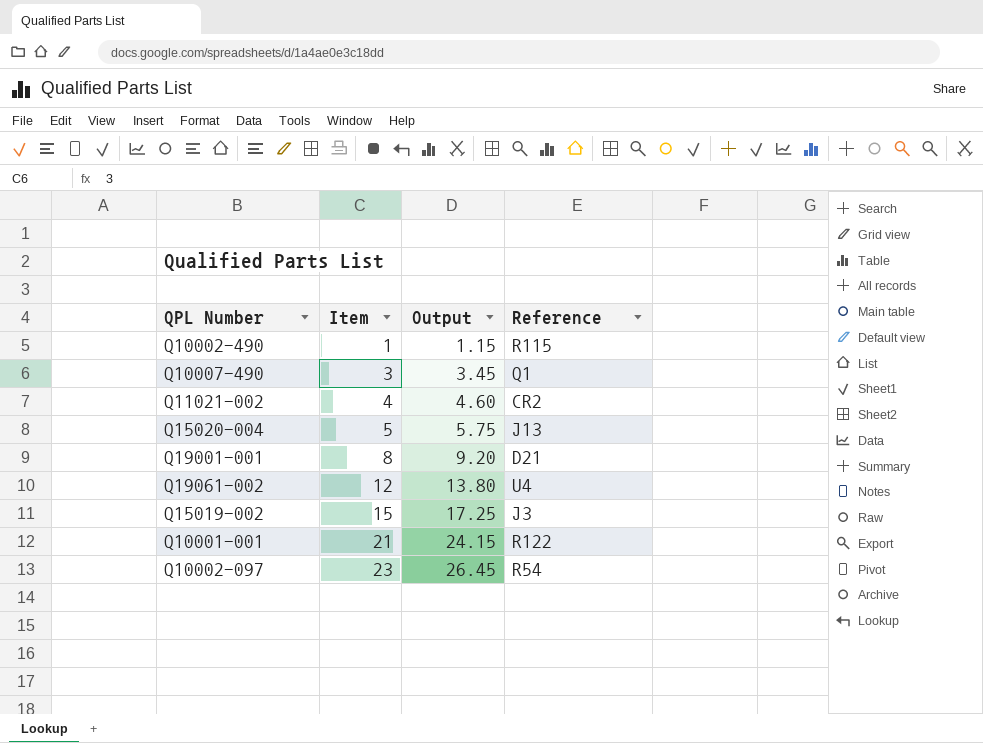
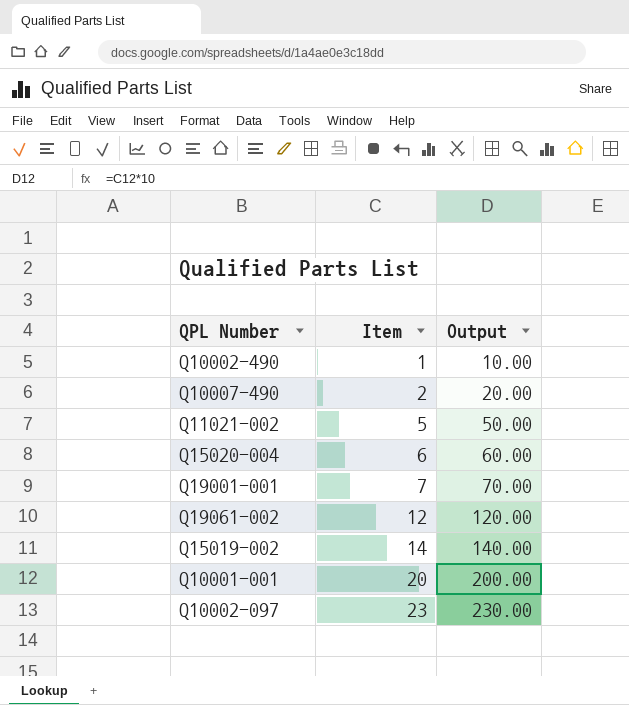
column Reference | position: 4 -> none
column Output | formula: [Item] * 1.15 -> [Item] * 10
Q10007-490 | Item: 3 -> 2
Q11021-002 | Item: 4 -> 5
Q15020-004 | Item: 5 -> 6
Q19001-001 | Item: 8 -> 7
Q15019-002 | Item: 15 -> 14
Q10001-001 | Item: 21 -> 20

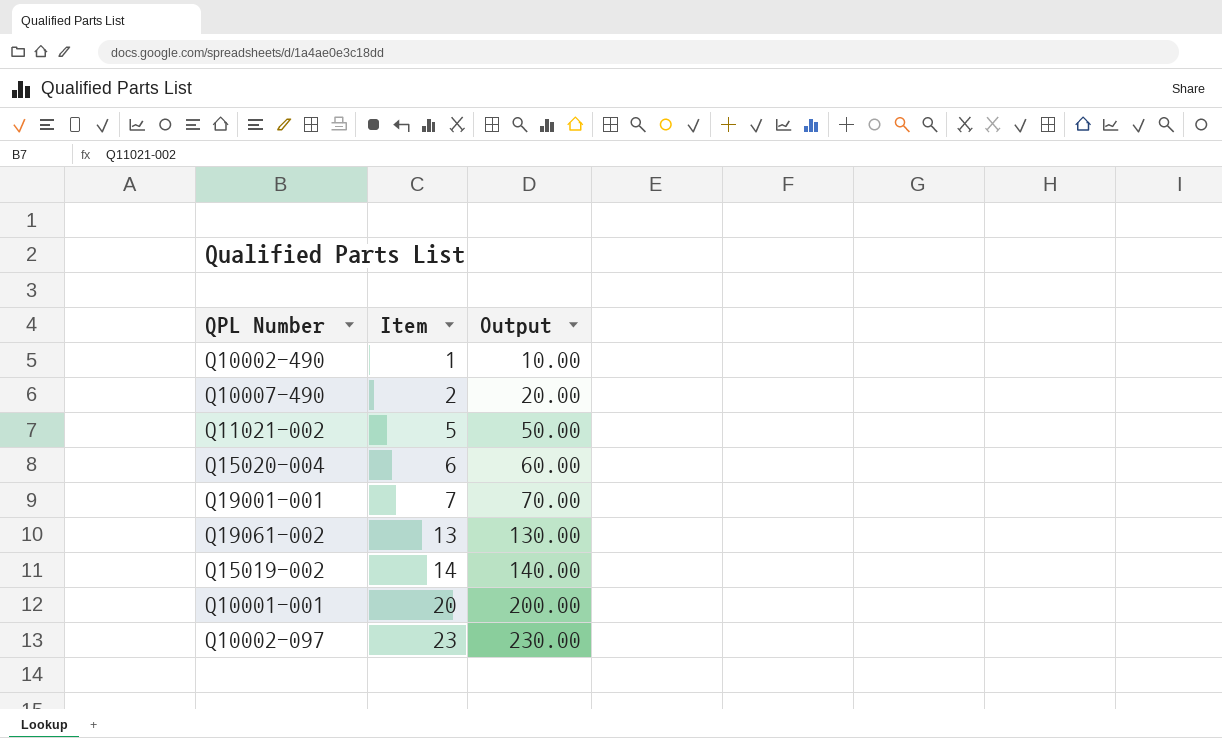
Q19061-002 | Item: 12 -> 13
Q19061-002 | Output: 120.00 -> 130.00

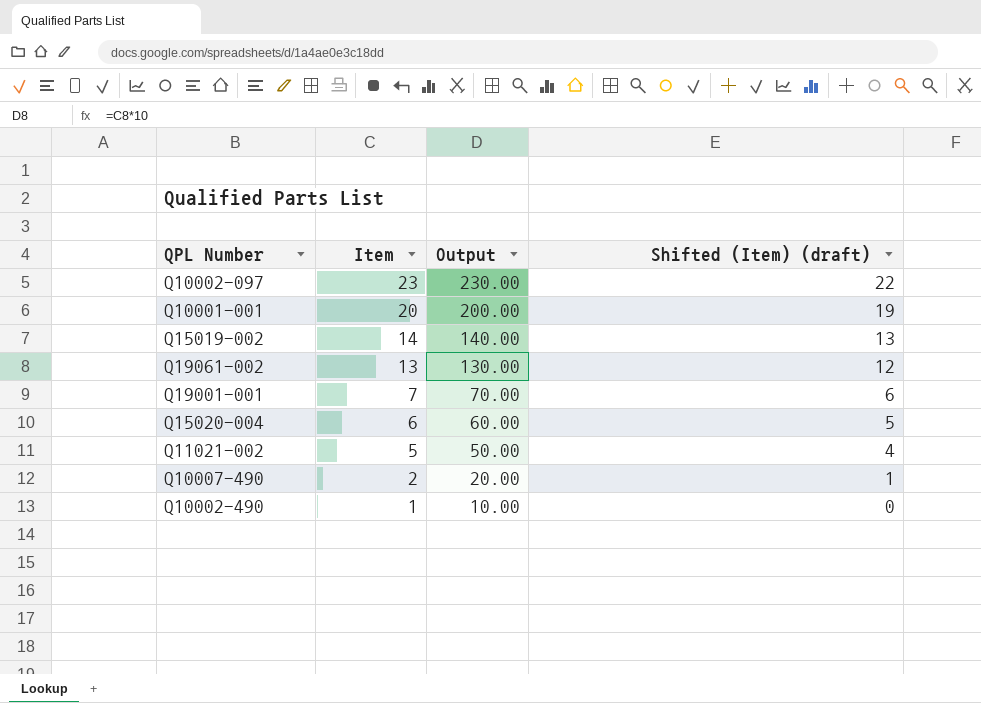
row order: Item ascending -> Item descending
column Shifted (Item) (draft) | formula: none -> [Item] - 1

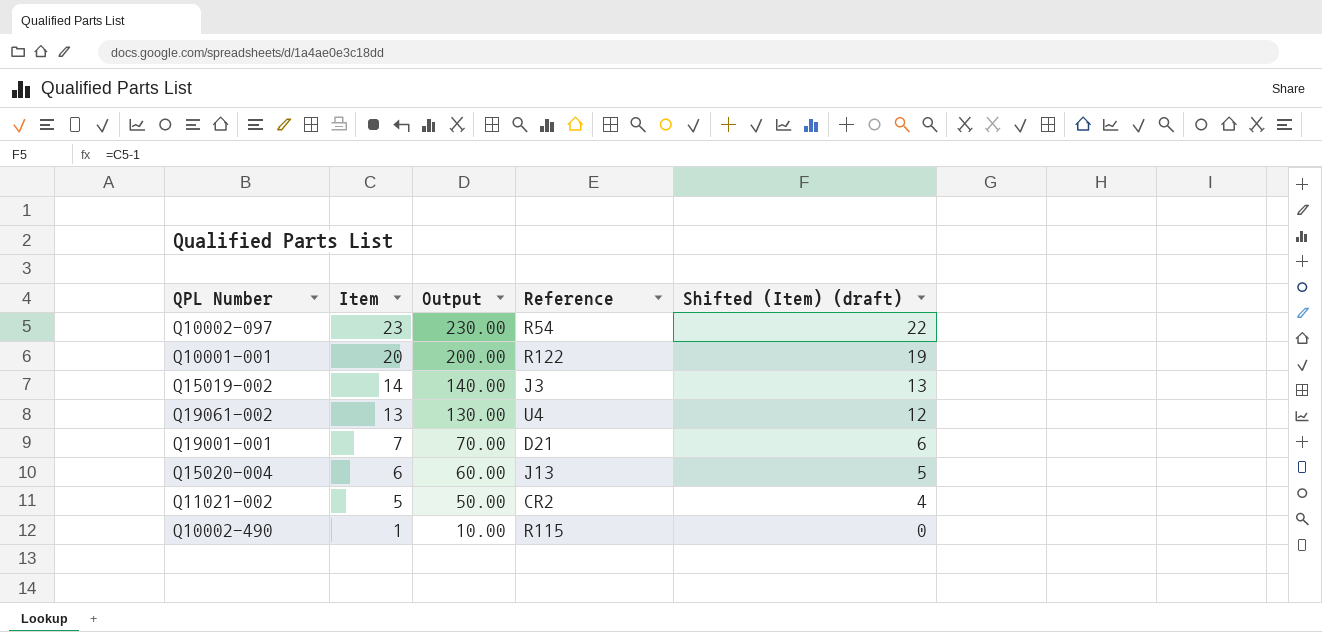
column Reference | position: none -> 4
row Q10007-490: 2 | 20.00 | 1 -> none

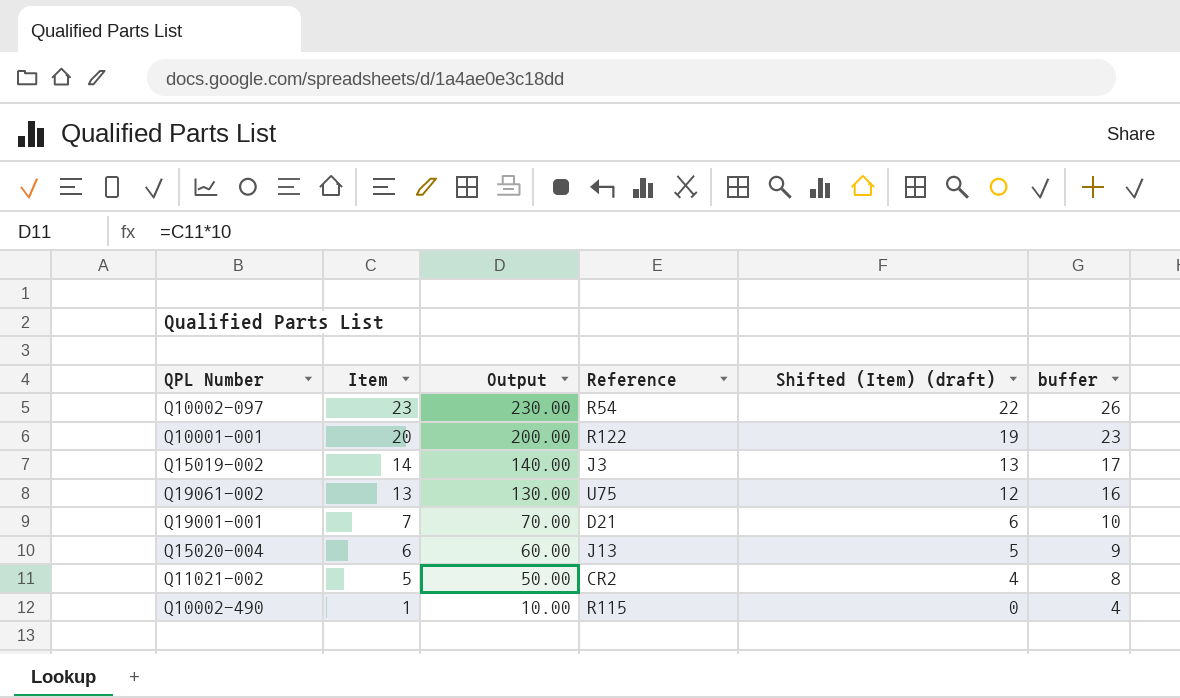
column buffer | formula: none -> [Item] + 3
Q19061-002 | Reference: U4 -> U75

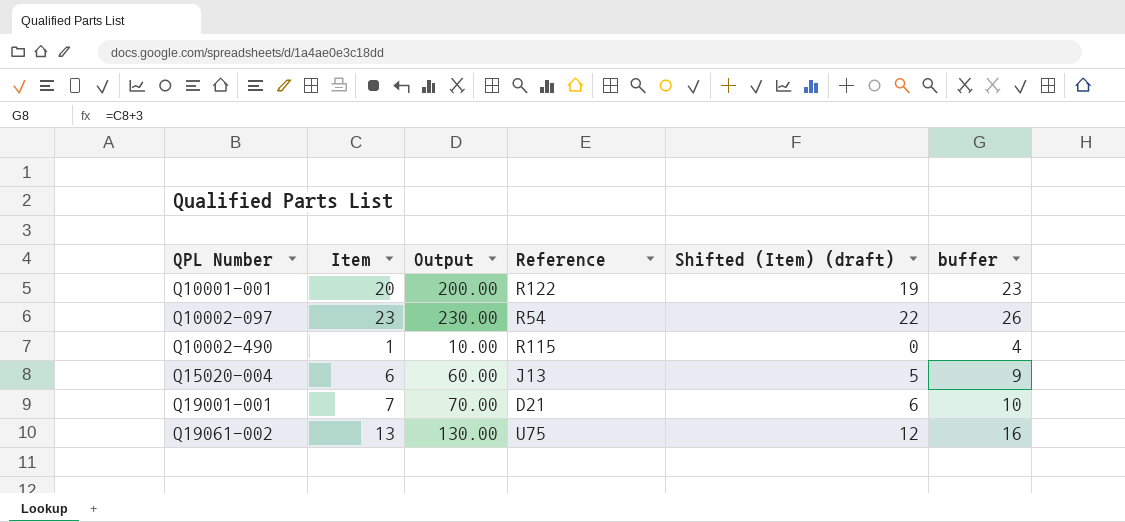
row order: Item descending -> QPL Number ascending
row Q15019-002: 14 | 140.00 | J3 | 13 | 17 -> none
row Q11021-002: 5 | 50.00 | CR2 | 4 | 8 -> none

